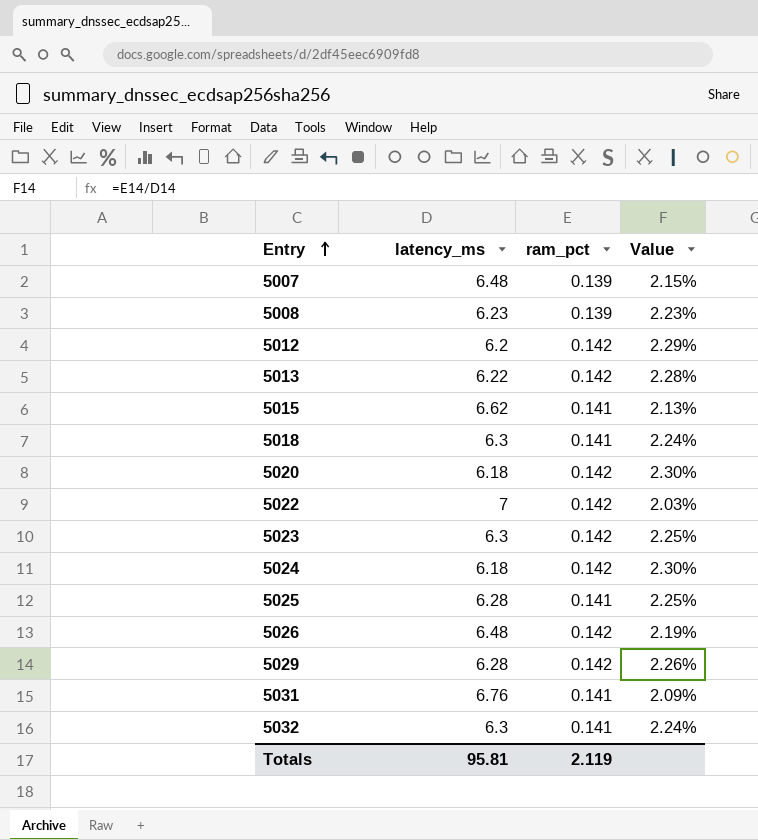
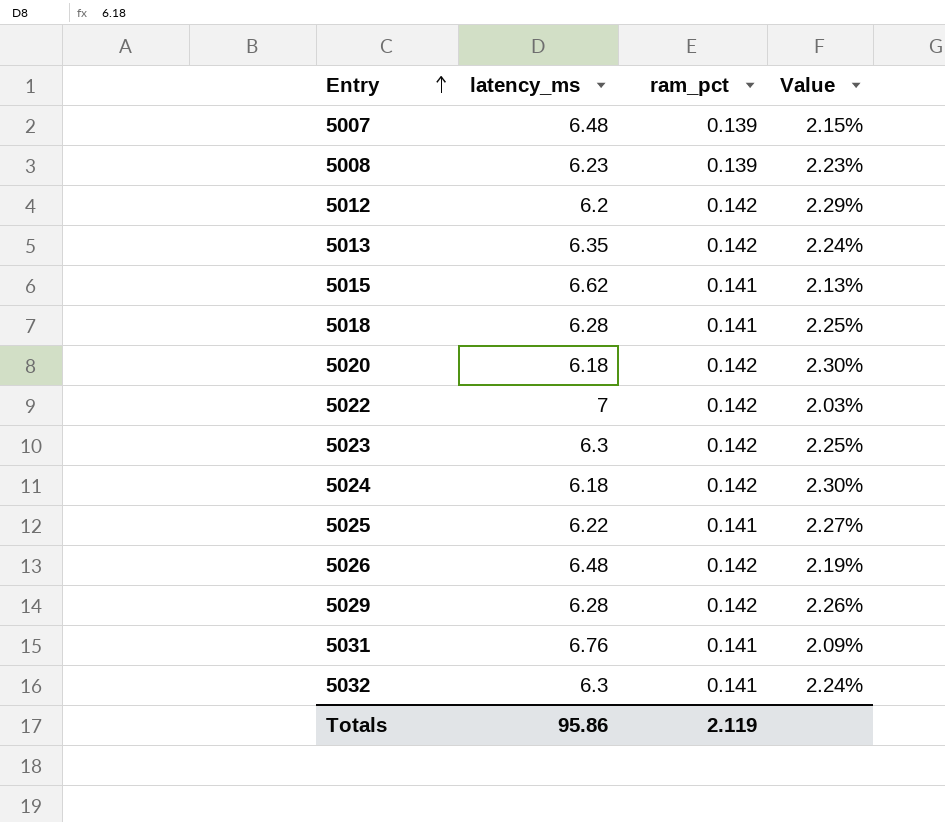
5013 | latency_ms: 6.22 -> 6.35
5013 | Value: 2.28% -> 2.24%
5018 | latency_ms: 6.3 -> 6.28
5018 | Value: 2.24% -> 2.25%
5025 | latency_ms: 6.28 -> 6.22
5025 | Value: 2.25% -> 2.27%
Totals | latency_ms: 95.81 -> 95.86

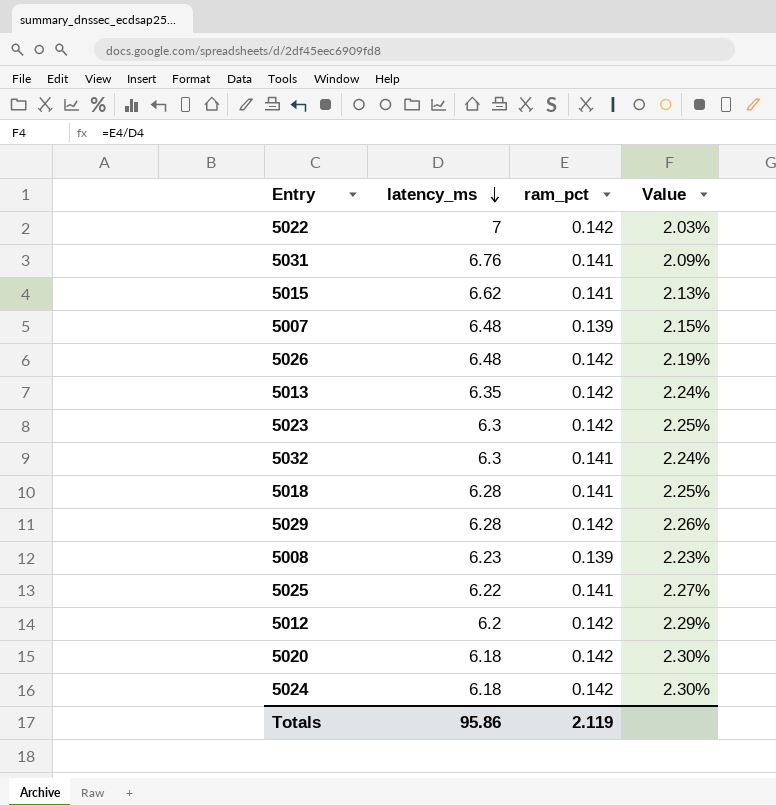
row order: Entry ascending -> latency_ms descending

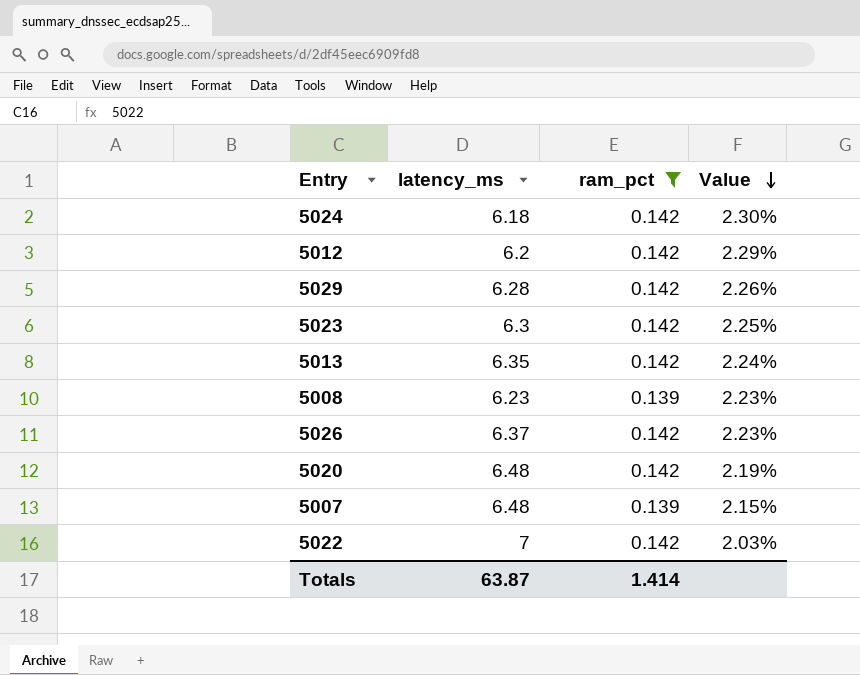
filter: none -> ram_pct != 0.141
row order: latency_ms descending -> Value descending
5026 | latency_ms: 6.48 -> 6.37
5026 | Value: 2.19% -> 2.23%
5020 | latency_ms: 6.18 -> 6.48
5020 | Value: 2.30% -> 2.19%
Totals | latency_ms: 95.86 -> 63.87
Totals | ram_pct: 2.119 -> 1.414

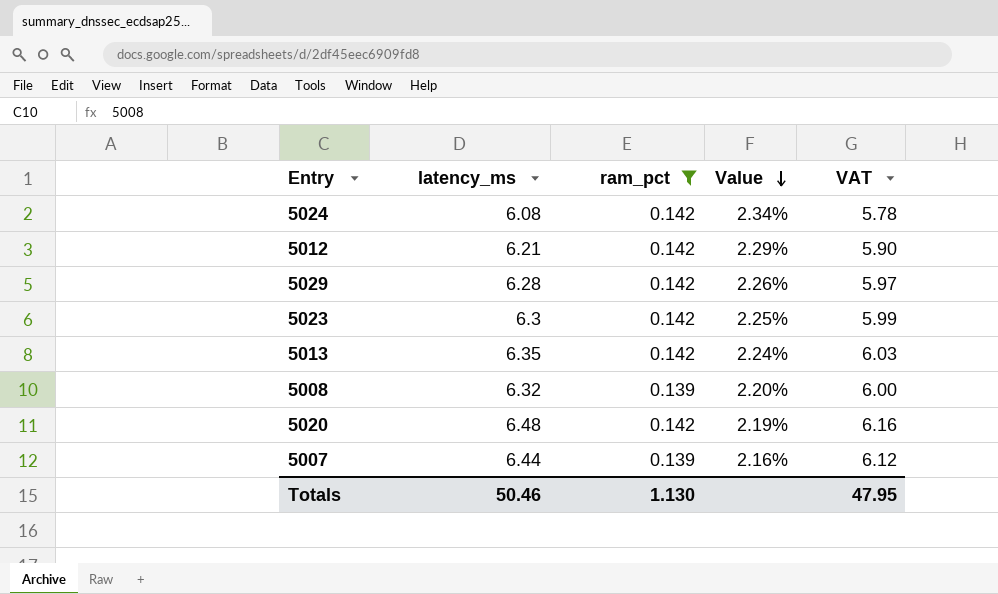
column VAT | formula: none -> [latency_ms] * 0.95
row 5026: 6.37 | 0.142 | 2.23% -> none
row 5022: 7 | 0.142 | 2.03% -> none
5024 | latency_ms: 6.18 -> 6.08
5024 | Value: 2.30% -> 2.34%
5012 | latency_ms: 6.2 -> 6.21
5008 | latency_ms: 6.23 -> 6.32
5008 | Value: 2.23% -> 2.20%
5007 | latency_ms: 6.48 -> 6.44
5007 | Value: 2.15% -> 2.16%
Totals | latency_ms: 63.87 -> 50.46
Totals | ram_pct: 1.414 -> 1.130

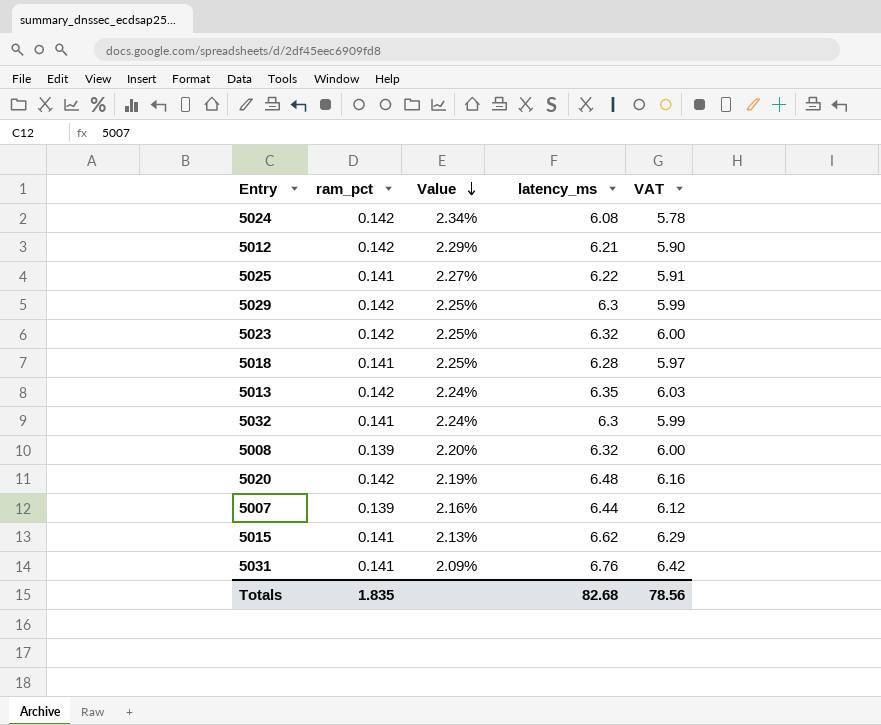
filter: ram_pct != 0.141 -> none
column latency_ms | position: 2 -> 4
5029 | Value: 2.26% -> 2.25%
5029 | latency_ms: 6.28 -> 6.3
5029 | VAT: 5.97 -> 5.99
5023 | latency_ms: 6.3 -> 6.32
5023 | VAT: 5.99 -> 6.00
Totals | ram_pct: 1.130 -> 1.835
Totals | latency_ms: 50.46 -> 82.68
Totals | VAT: 47.95 -> 78.56

